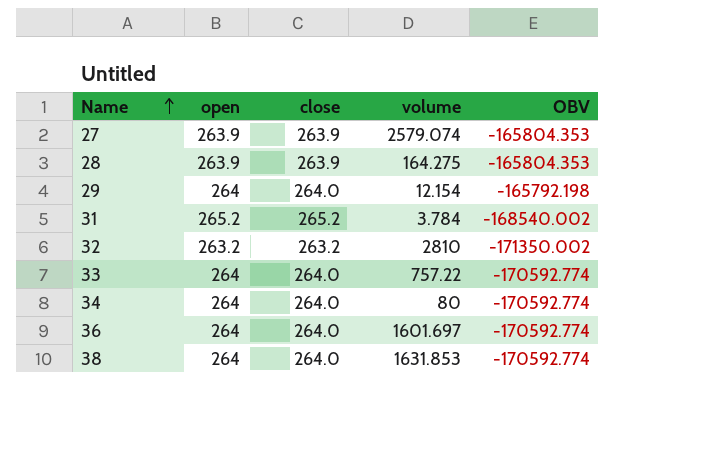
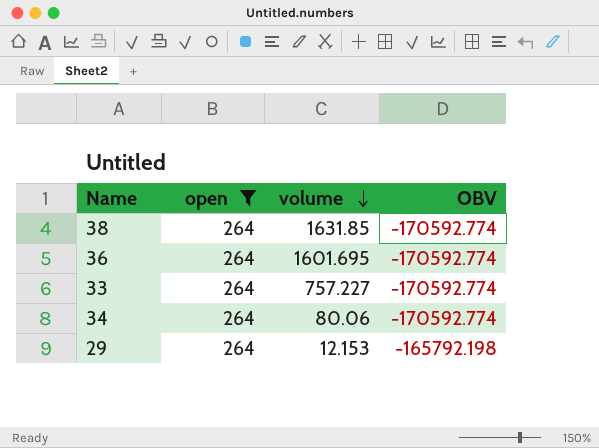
filter: none -> open = 264
row order: Name ascending -> volume descending
column close | position: 3 -> none
38 | volume: 1631.853 -> 1631.85
36 | volume: 1601.697 -> 1601.695
33 | volume: 757.22 -> 757.227
34 | volume: 80 -> 80.06
29 | volume: 12.154 -> 12.153

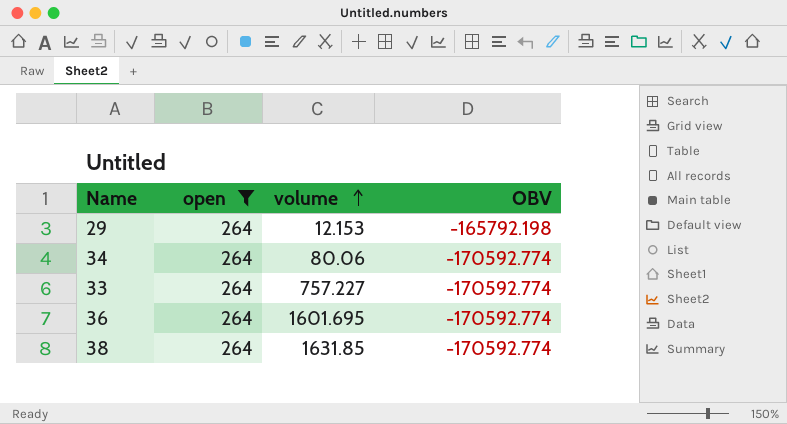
row order: volume descending -> volume ascending

